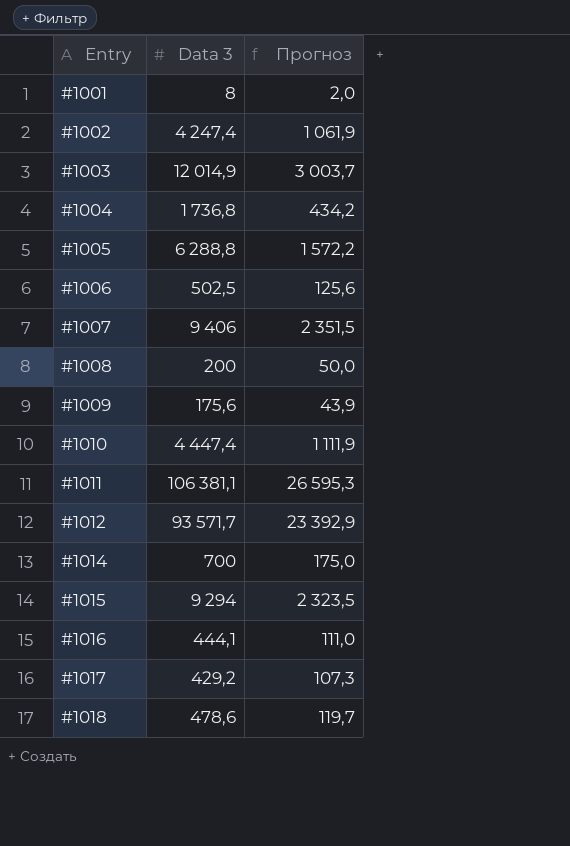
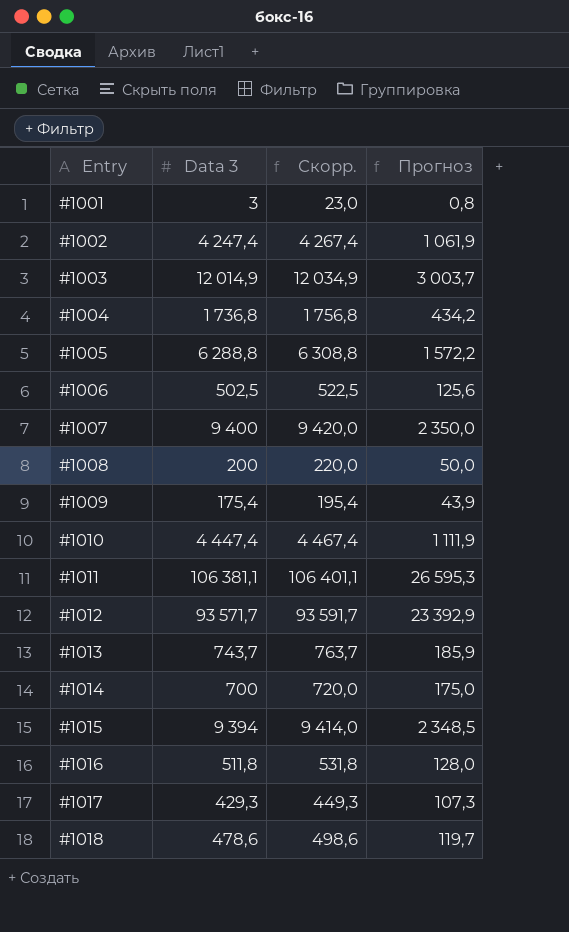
column Скорр. | formula: none -> [Data 3] + 20
#1001 | Data 3: 8 -> 3
#1001 | Прогноз: 2,0 -> 0,8
#1007 | Data 3: 9 406 -> 9 400
#1007 | Прогноз: 2 351,5 -> 2 350,0
#1009 | Data 3: 175,6 -> 175,4
row #1013: none -> 743,7 | 763,7 | 185,9
#1015 | Data 3: 9 294 -> 9 394
#1015 | Прогноз: 2 323,5 -> 2 348,5
#1016 | Data 3: 444,1 -> 511,8
#1016 | Прогноз: 111,0 -> 128,0
#1017 | Data 3: 429,2 -> 429,3

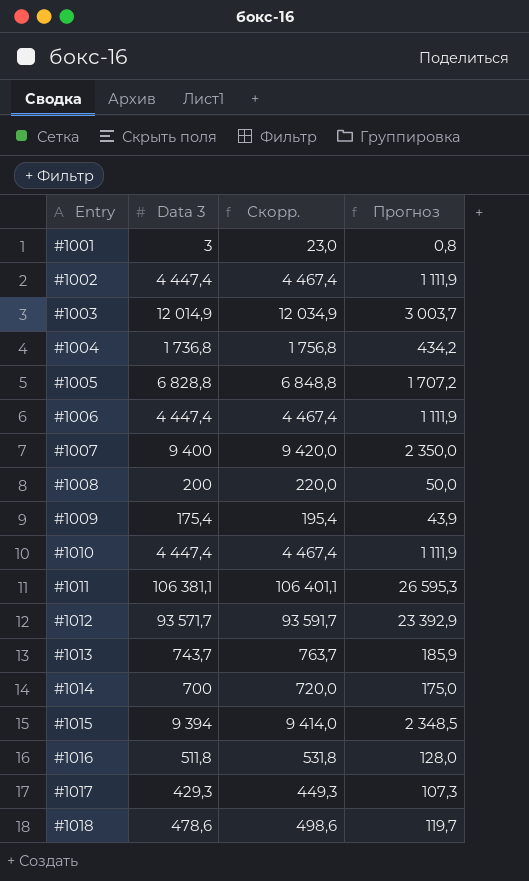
#1002 | Data 3: 4 247,4 -> 4 447,4
#1002 | Скорр.: 4 267,4 -> 4 467,4
#1002 | Прогноз: 1 061,9 -> 1 111,9
#1005 | Data 3: 6 288,8 -> 6 828,8
#1005 | Скорр.: 6 308,8 -> 6 848,8
#1005 | Прогноз: 1 572,2 -> 1 707,2
#1006 | Data 3: 502,5 -> 4 447,4
#1006 | Скорр.: 522,5 -> 4 467,4
#1006 | Прогноз: 125,6 -> 1 111,9

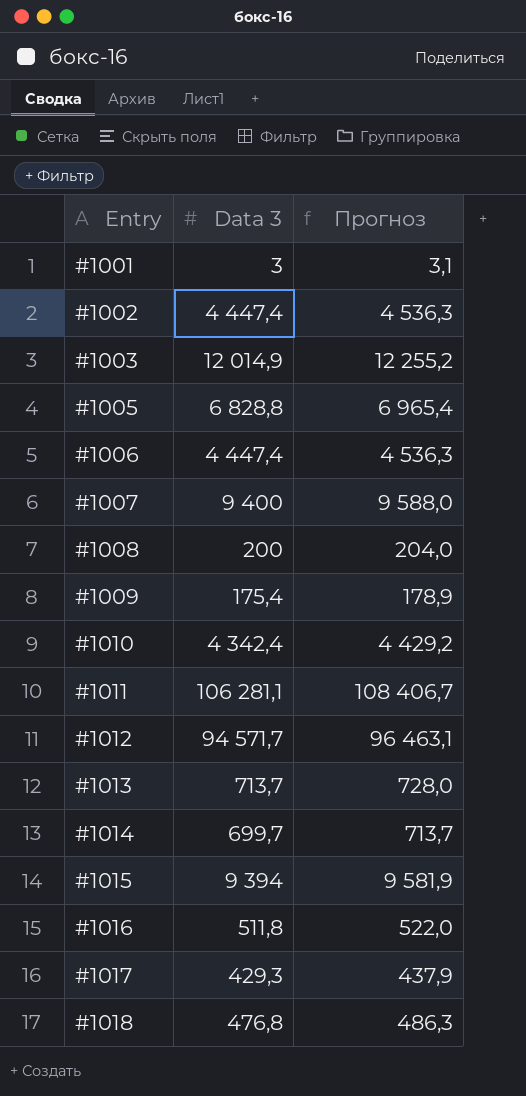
column Скорр. | formula: [Data 3] + 20 -> none
column Прогноз | formula: [Data 3] * 0,25 -> [Data 3] * 1,02
row #1004: 1 736,8 | 1 756,8 | 434,2 -> none
#1010 | Data 3: 4 447,4 -> 4 342,4
#1011 | Data 3: 106 381,1 -> 106 281,1
#1012 | Data 3: 93 571,7 -> 94 571,7
#1013 | Data 3: 743,7 -> 713,7
#1014 | Data 3: 700 -> 699,7
#1018 | Data 3: 478,6 -> 476,8

